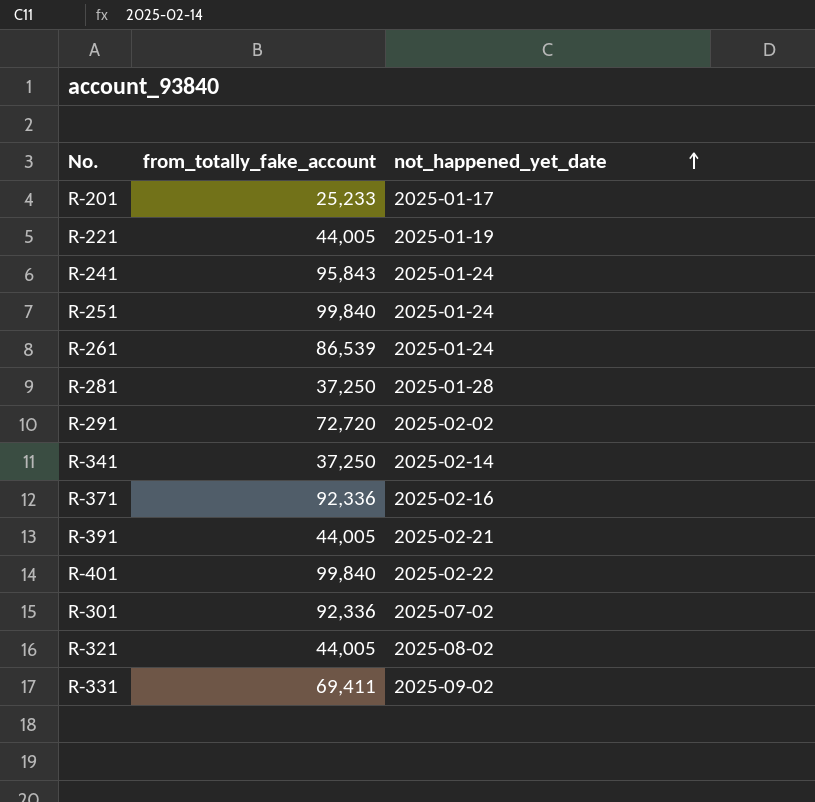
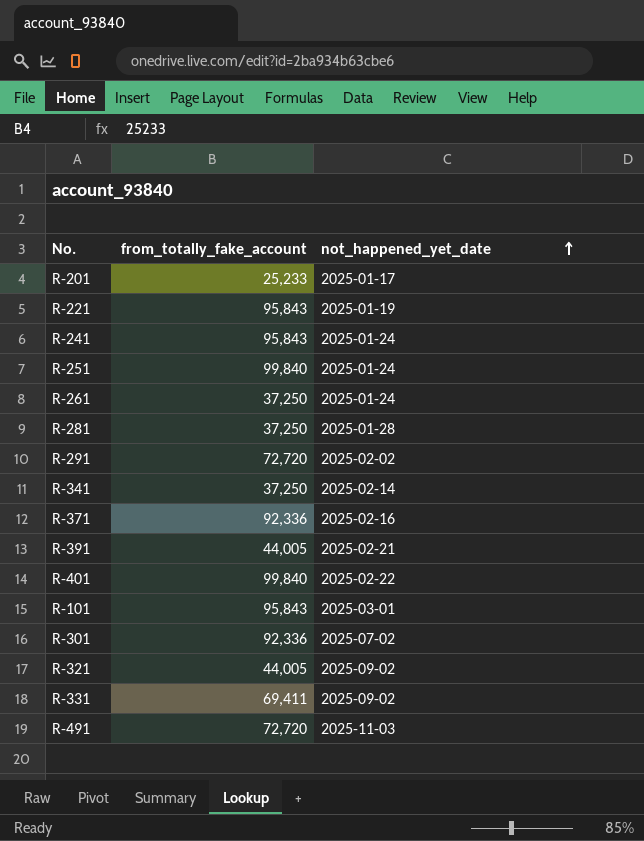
R-221 | from_totally_fake_account: 44,005 -> 95,843
R-261 | from_totally_fake_account: 86,539 -> 37,250
row R-101: none -> 95,843 | 2025-03-01
R-321 | not_happened_yet_date: 2025-08-02 -> 2025-09-02
row R-491: none -> 72,720 | 2025-11-03

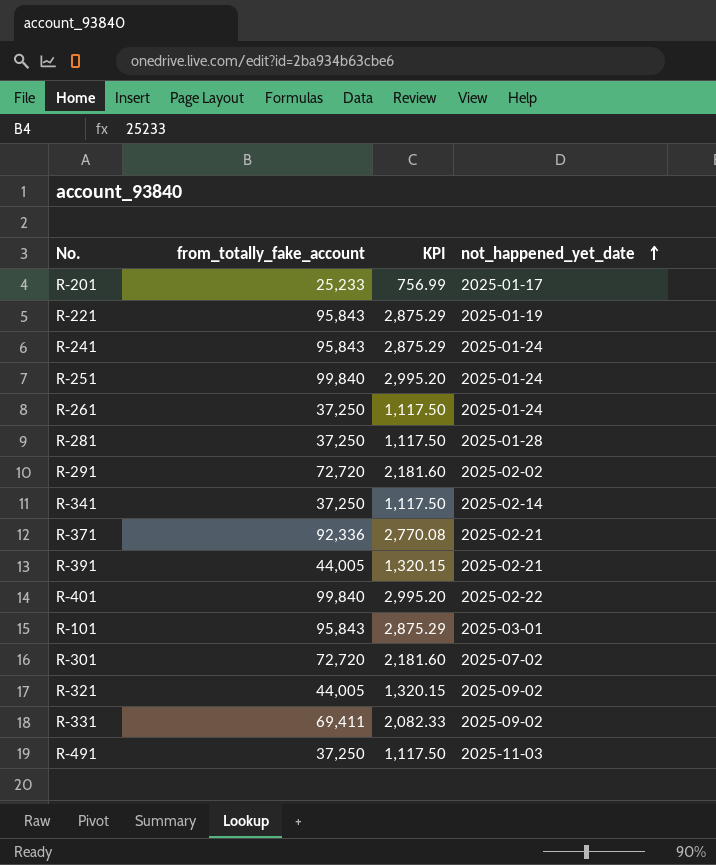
column KPI | formula: none -> [from_totally_fake_account] * 0.03
R-371 | not_happened_yet_date: 2025-02-16 -> 2025-02-21
R-301 | from_totally_fake_account: 92,336 -> 72,720
R-491 | from_totally_fake_account: 72,720 -> 37,250

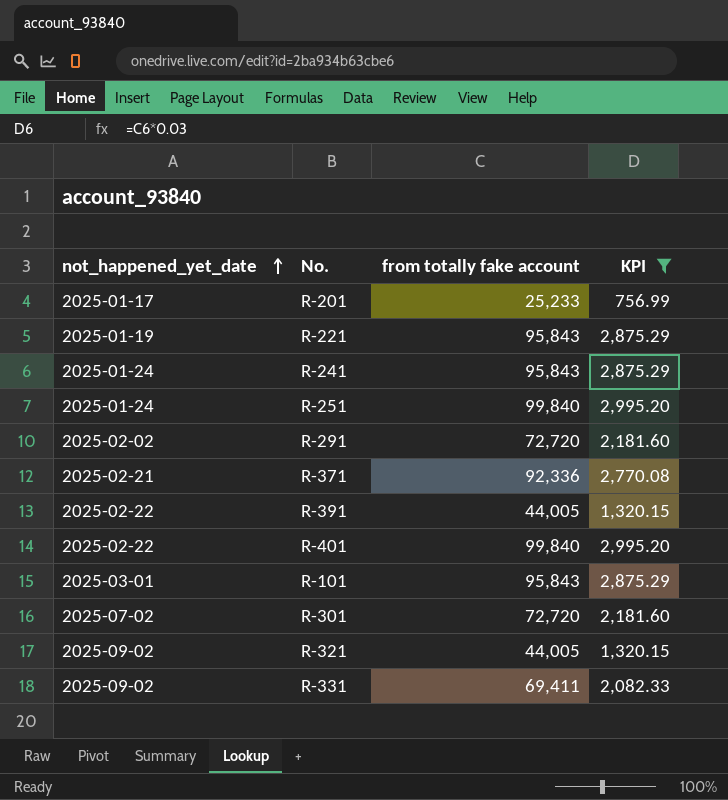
filter: none -> KPI != 1,117.50
column not_happened_yet_date | position: 4 -> 1
column name: from_totally_fake_account -> from totally fake account
R-391 | not_happened_yet_date: 2025-02-21 -> 2025-02-22

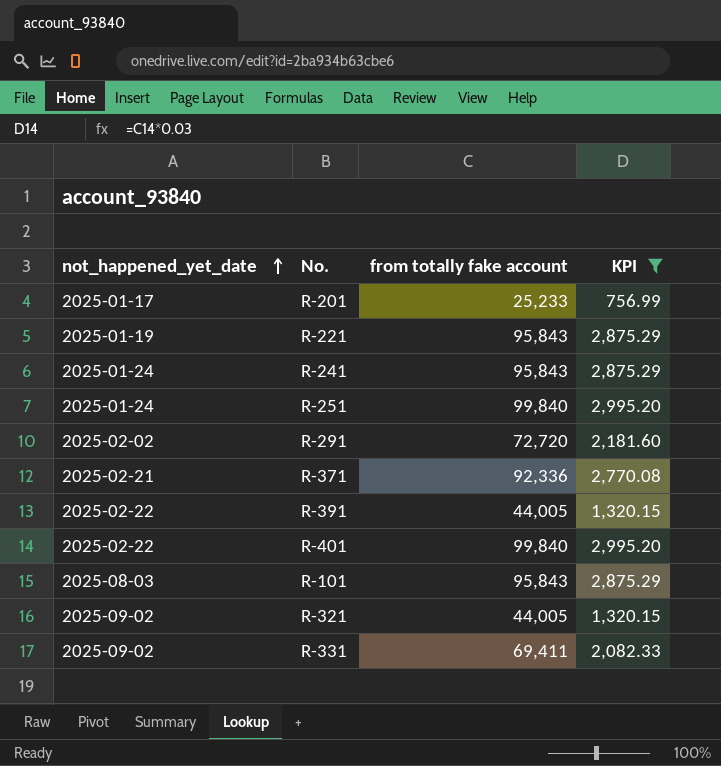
row R-301: 2025-07-02 | 72,720 | 2,181.60 -> none
R-101 | not_happened_yet_date: 2025-03-01 -> 2025-08-03

